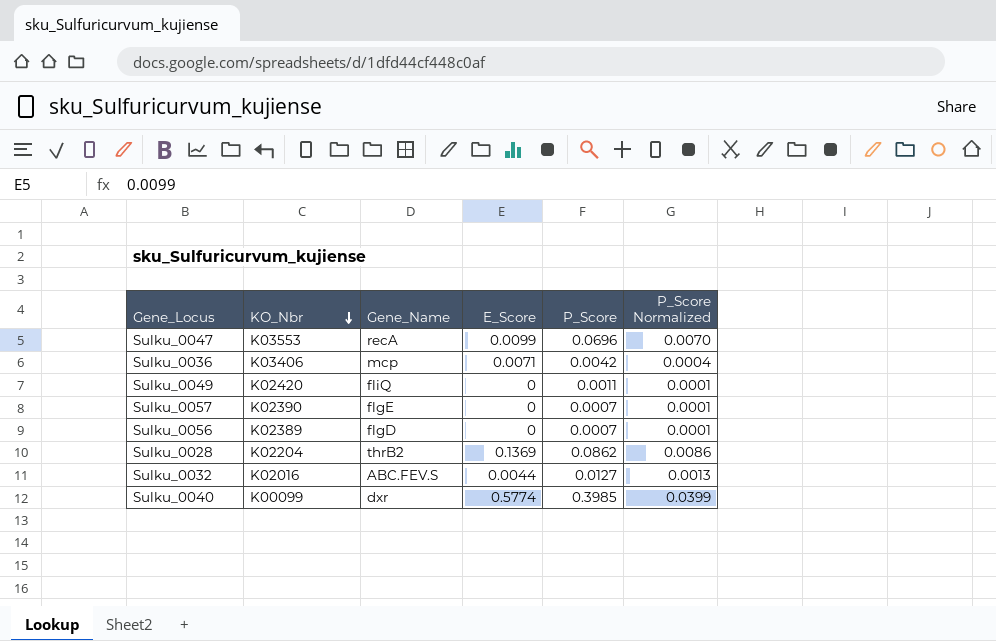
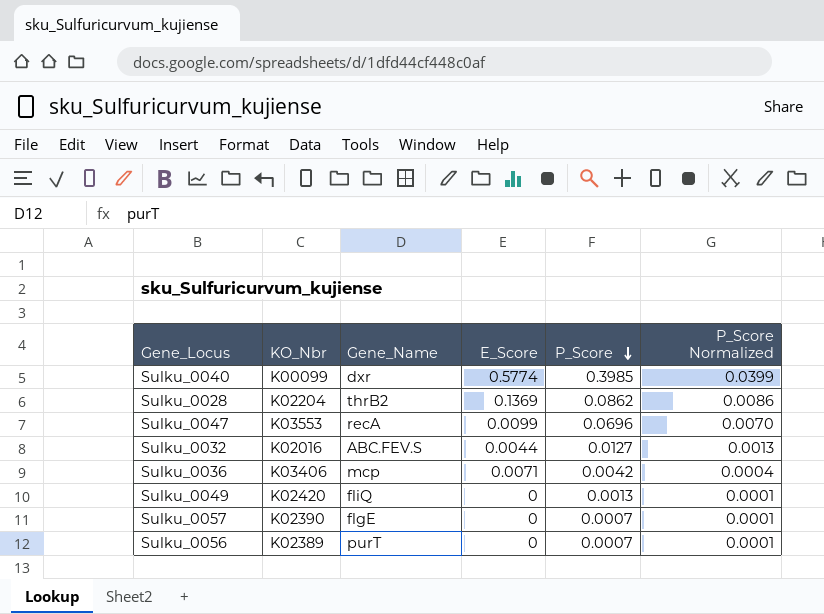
row order: KO_Nbr descending -> P_Score descending
Sulku_0049 | P_Score: 0.0011 -> 0.0013
Sulku_0056 | Gene_Name: flgD -> purT

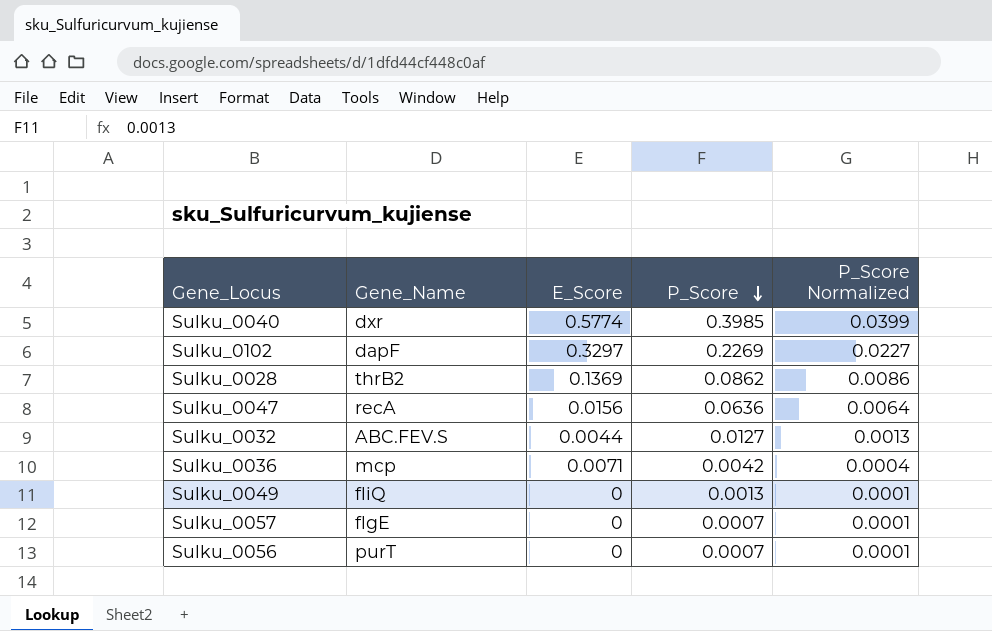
column KO_Nbr | position: 2 -> none
row Sulku_0102: none -> dapF | 0.3297 | 0.2269 | 0.0227
Sulku_0047 | E_Score: 0.0099 -> 0.0156
Sulku_0047 | P_Score: 0.0696 -> 0.0636
Sulku_0047 | P_Score Normalized: 0.0070 -> 0.0064

